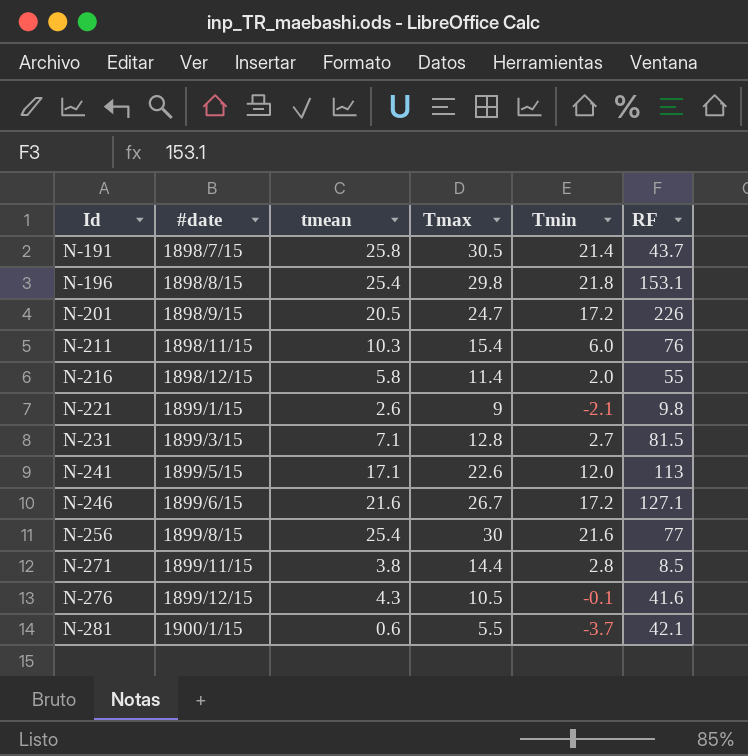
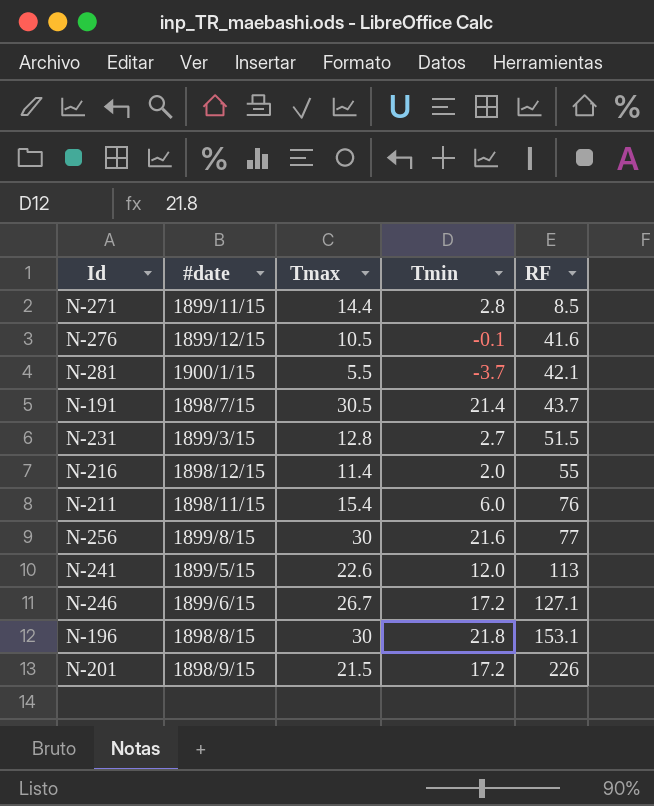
row order: Id ascending -> RF ascending
column tmean | position: 3 -> none
row N-221: 1899/1/15 | 2.6 | 9 | -2.1 | 9.8 -> none
N-231 | RF: 81.5 -> 51.5
N-196 | Tmax: 29.8 -> 30
N-201 | Tmax: 24.7 -> 21.5

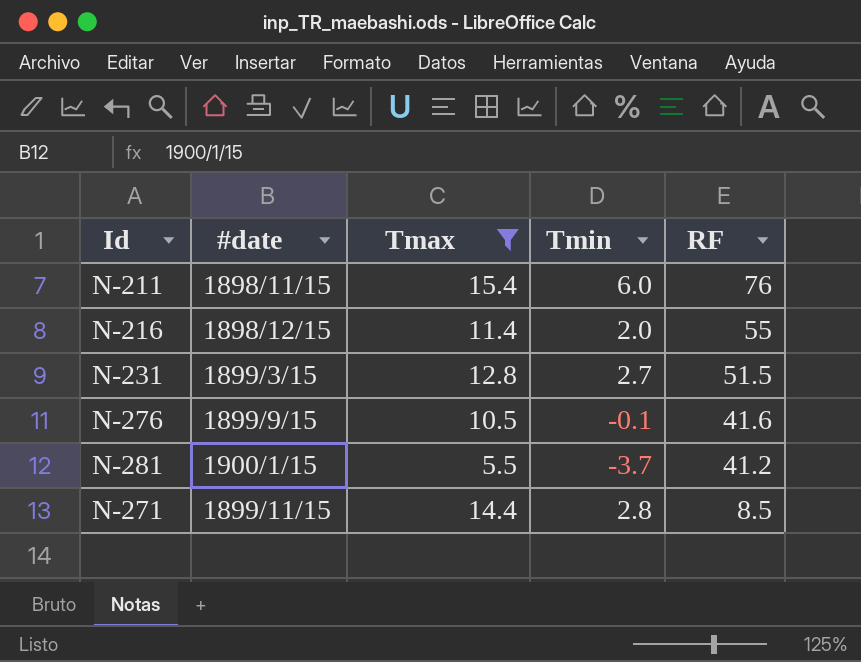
filter: none -> Tmax <= 15.4
row order: RF ascending -> RF descending
N-276 | #date: 1899/12/15 -> 1899/9/15
N-281 | RF: 42.1 -> 41.2

